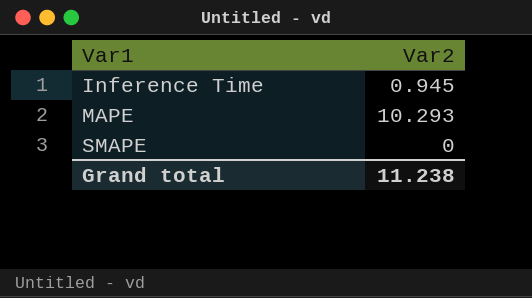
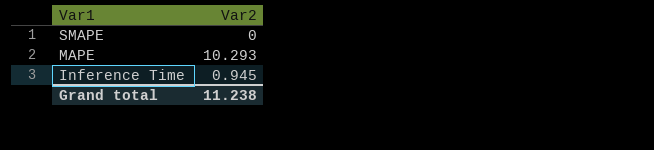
row order: Var1 ascending -> Var1 descending

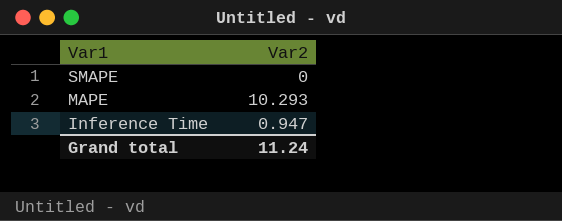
Inference Time | Var2: 0.945 -> 0.947
Grand total | Var2: 11.238 -> 11.24

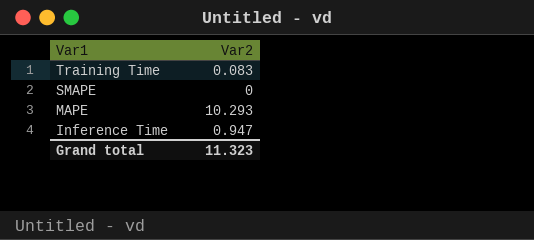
row Training Time: none -> 0.083
Grand total | Var2: 11.24 -> 11.323

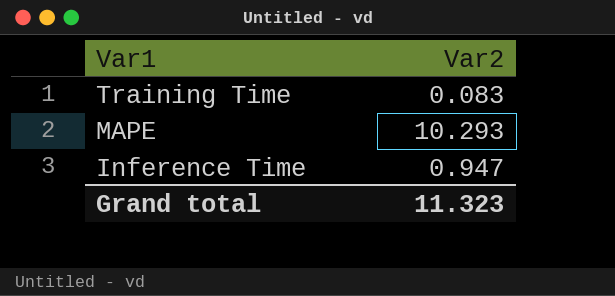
row SMAPE: 0 -> none

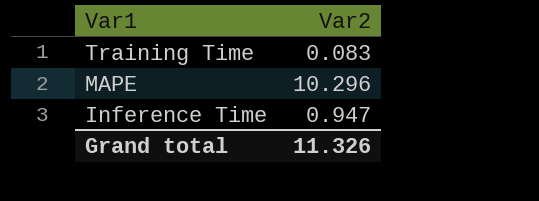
MAPE | Var2: 10.293 -> 10.296
Grand total | Var2: 11.323 -> 11.326

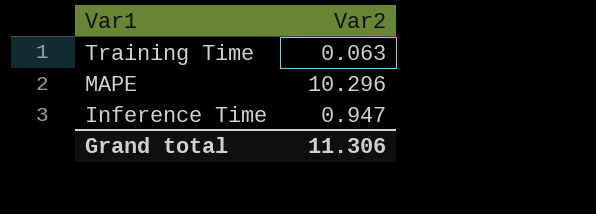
Training Time | Var2: 0.083 -> 0.063
Grand total | Var2: 11.326 -> 11.306

